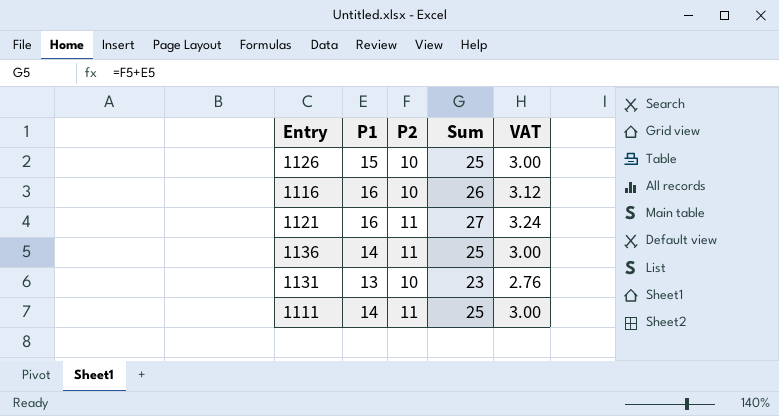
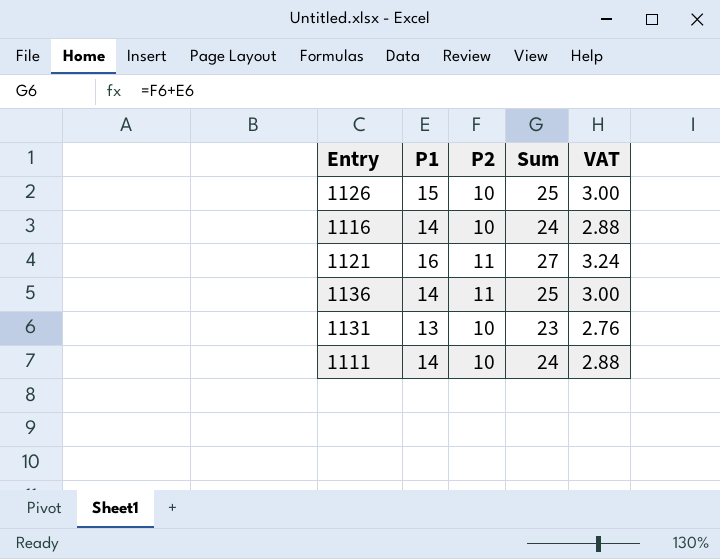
1116 | P1: 16 -> 14
1116 | Sum: 26 -> 24
1116 | VAT: 3.12 -> 2.88
1111 | P2: 11 -> 10
1111 | Sum: 25 -> 24
1111 | VAT: 3.00 -> 2.88

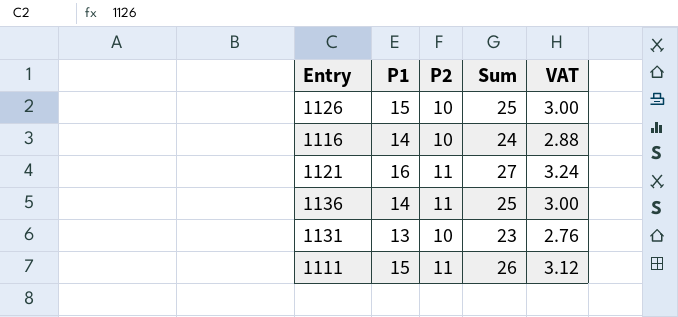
1111 | P1: 14 -> 15
1111 | P2: 10 -> 11
1111 | Sum: 24 -> 26
1111 | VAT: 2.88 -> 3.12

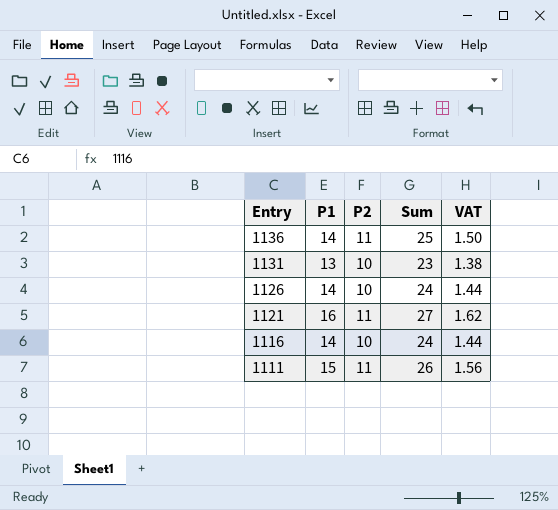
row order: none -> Entry descending
column VAT | formula: [Sum] * 0.12 -> [Sum] * 0.06
1126 | P1: 15 -> 14
1126 | Sum: 25 -> 24

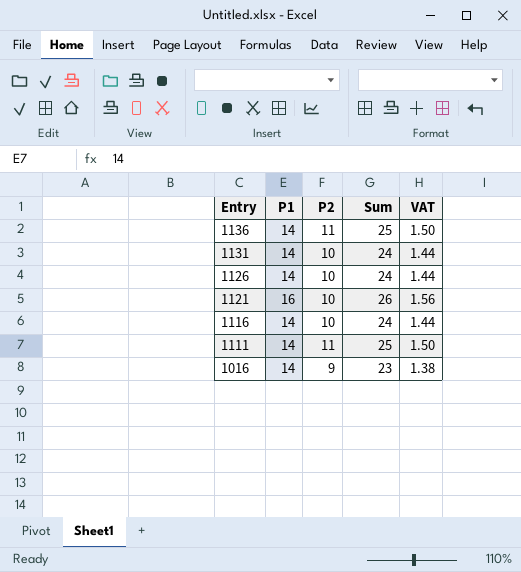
1131 | P1: 13 -> 14
1131 | Sum: 23 -> 24
1131 | VAT: 1.38 -> 1.44
1121 | P2: 11 -> 10
1121 | Sum: 27 -> 26
1121 | VAT: 1.62 -> 1.56
1111 | P1: 15 -> 14
1111 | Sum: 26 -> 25
1111 | VAT: 1.56 -> 1.50
row 1016: none -> 14 | 9 | 23 | 1.38

